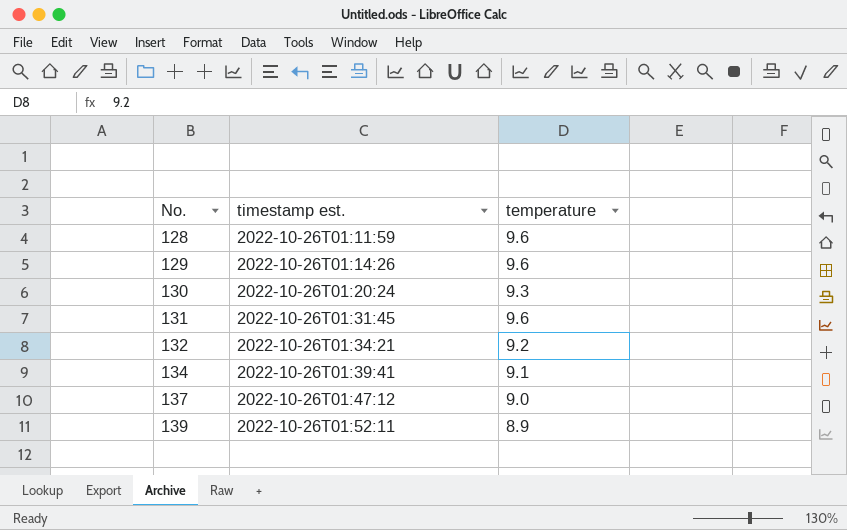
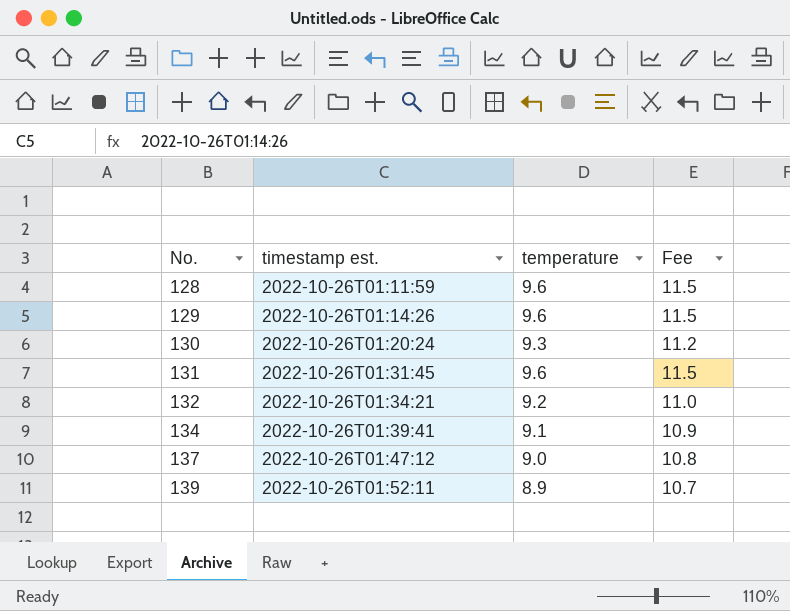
column Fee | formula: none -> [temperature] * 1.2

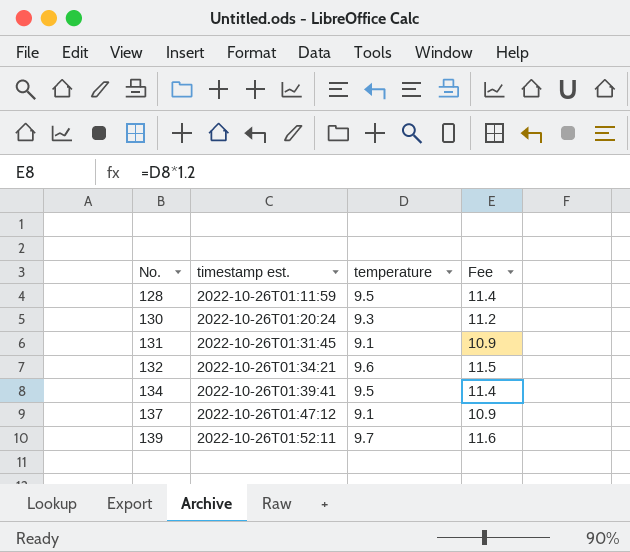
row 129: 2022-10-26T01:14:26 | 9.6 | 11.5 -> none
128 | temperature: 9.6 -> 9.5
128 | Fee: 11.5 -> 11.4
131 | temperature: 9.6 -> 9.1
131 | Fee: 11.5 -> 10.9
132 | temperature: 9.2 -> 9.6
132 | Fee: 11.0 -> 11.5
134 | temperature: 9.1 -> 9.5
134 | Fee: 10.9 -> 11.4
137 | temperature: 9.0 -> 9.1
137 | Fee: 10.8 -> 10.9
139 | temperature: 8.9 -> 9.7
139 | Fee: 10.7 -> 11.6

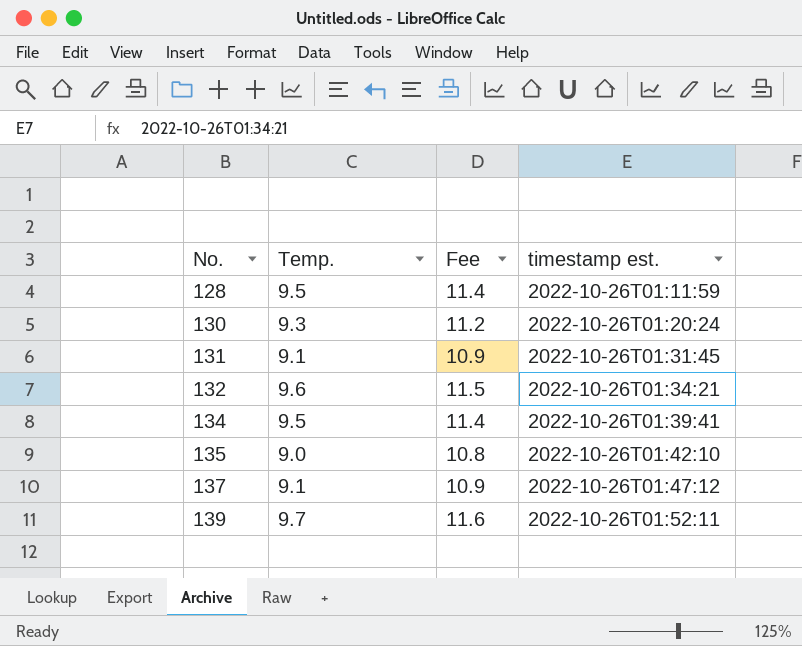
column name: temperature -> Temp.
column timestamp est. | position: 2 -> 4
row 135: none -> 9.0 | 10.8 | 2022-10-26T01:42:10

